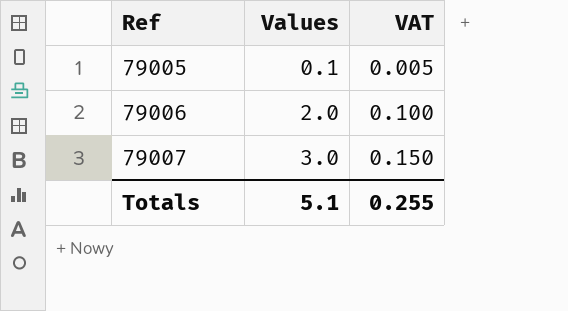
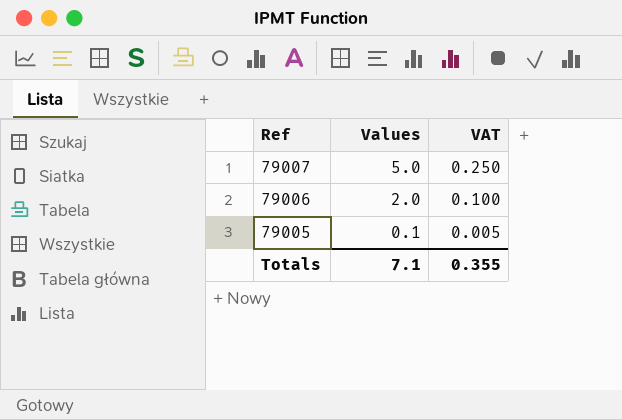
row order: Ref ascending -> Ref descending
79007 | Values: 3.0 -> 5.0
79007 | VAT: 0.150 -> 0.250
Totals | Values: 5.1 -> 7.1
Totals | VAT: 0.255 -> 0.355

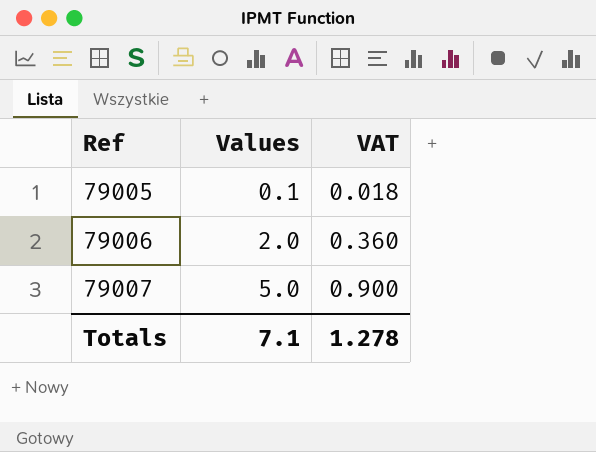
row order: Ref descending -> Ref ascending
column VAT | formula: [Values] * 0.05 -> [Values] * 0.18
Totals | VAT: 0.355 -> 1.278

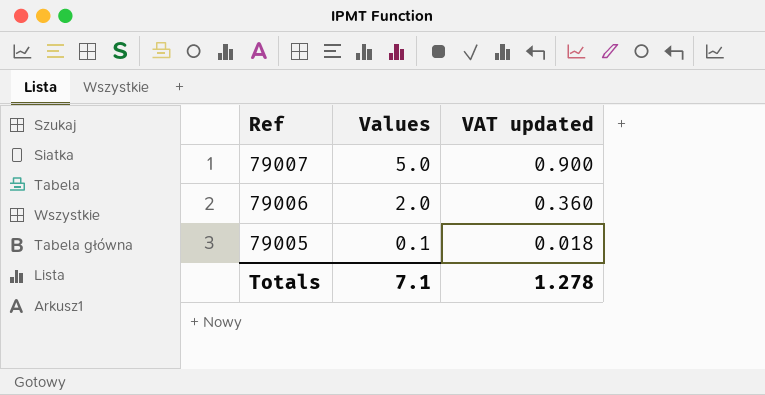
row order: Ref ascending -> Ref descending
column name: VAT -> VAT updated

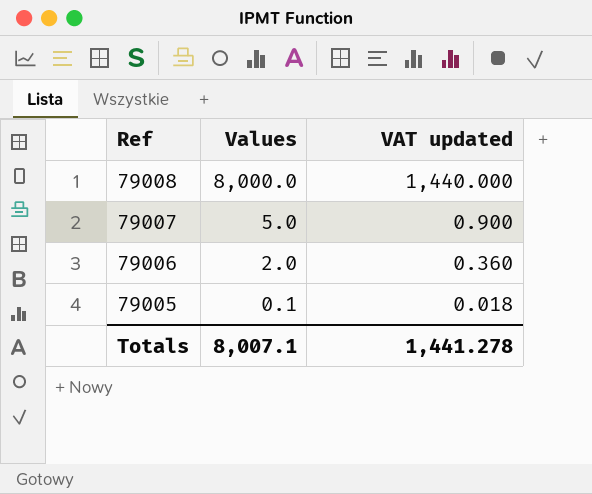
row 79008: none -> 8,000.0 | 1,440.000
Totals | Values: 7.1 -> 8,007.1
Totals | VAT updated: 1.278 -> 1,441.278

